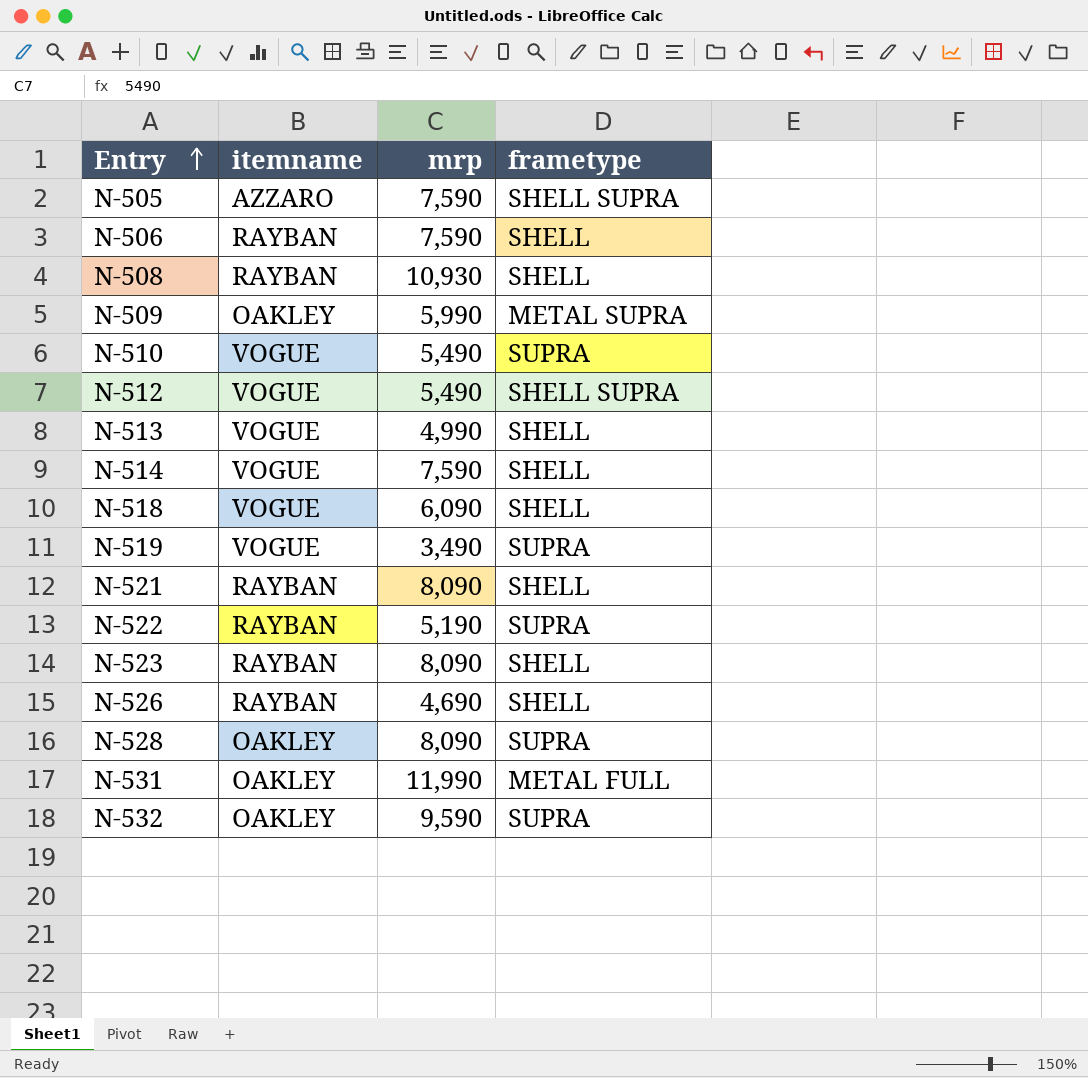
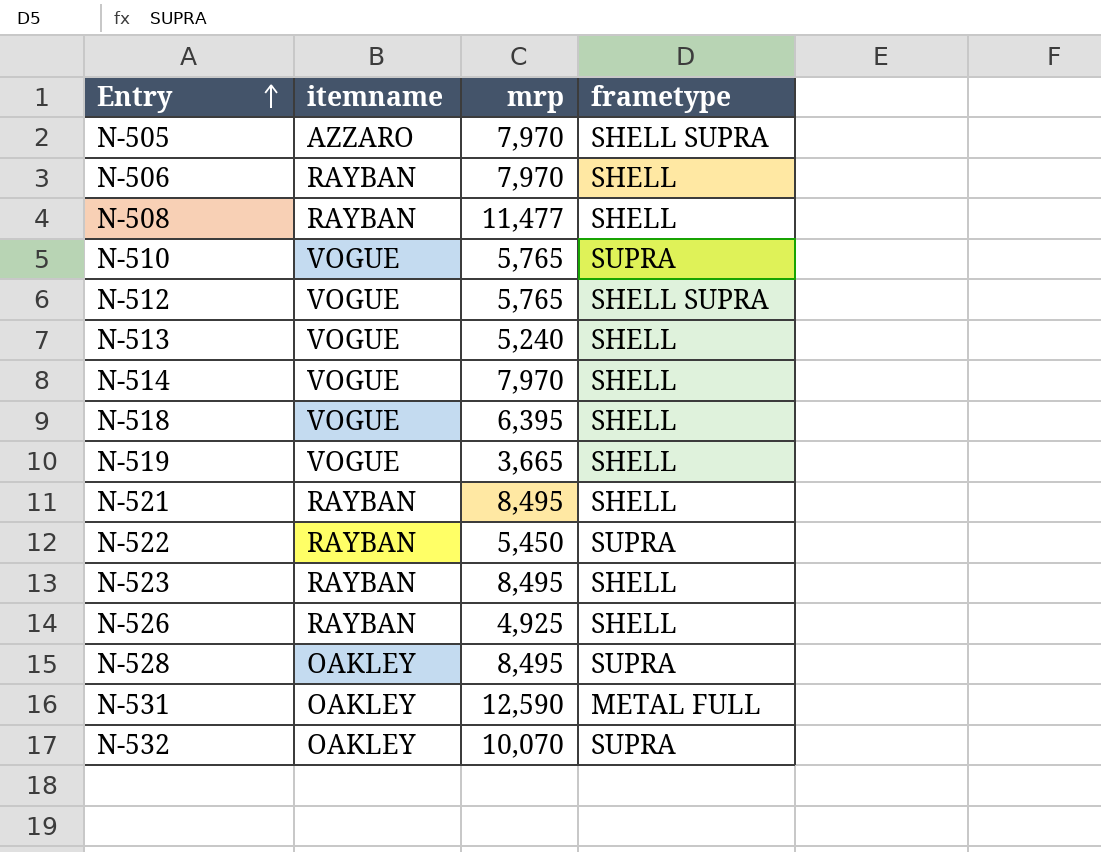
row N-509: OAKLEY | 5,990 | METAL SUPRA -> none
N-505 | mrp: 7,590 -> 7,970
N-506 | mrp: 7,590 -> 7,970
N-508 | mrp: 10,930 -> 11,477
N-510 | mrp: 5,490 -> 5,765
N-512 | mrp: 5,490 -> 5,765
N-513 | mrp: 4,990 -> 5,240
N-514 | mrp: 7,590 -> 7,970
N-518 | mrp: 6,090 -> 6,395
N-519 | mrp: 3,490 -> 3,665
N-519 | frametype: SUPRA -> SHELL
N-521 | mrp: 8,090 -> 8,495
N-522 | mrp: 5,190 -> 5,450
N-523 | mrp: 8,090 -> 8,495
N-526 | mrp: 4,690 -> 4,925
N-528 | mrp: 8,090 -> 8,495
N-531 | mrp: 11,990 -> 12,590
N-532 | mrp: 9,590 -> 10,070

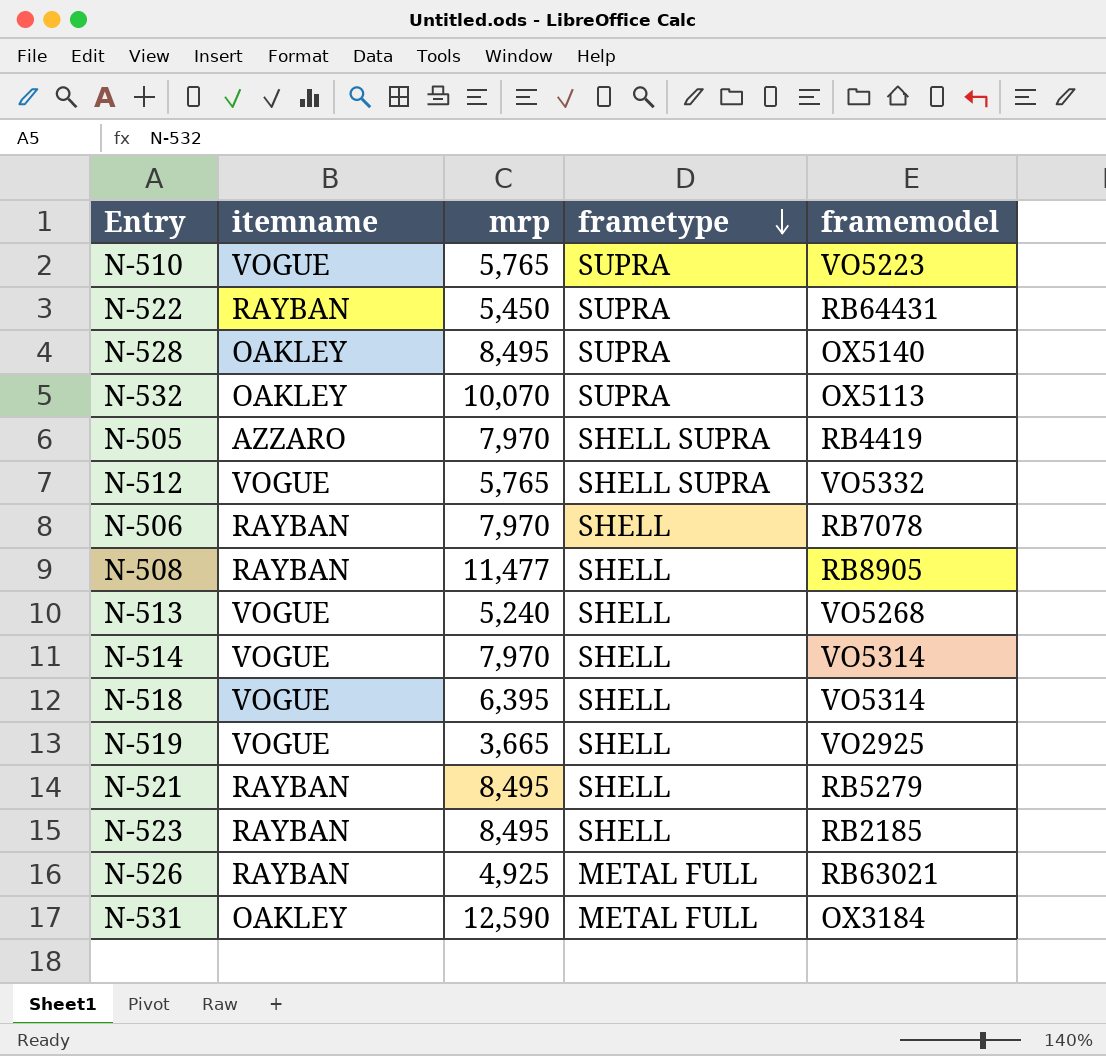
row order: Entry ascending -> frametype descending
column framemodel | position: none -> 5
N-526 | frametype: SHELL -> METAL FULL

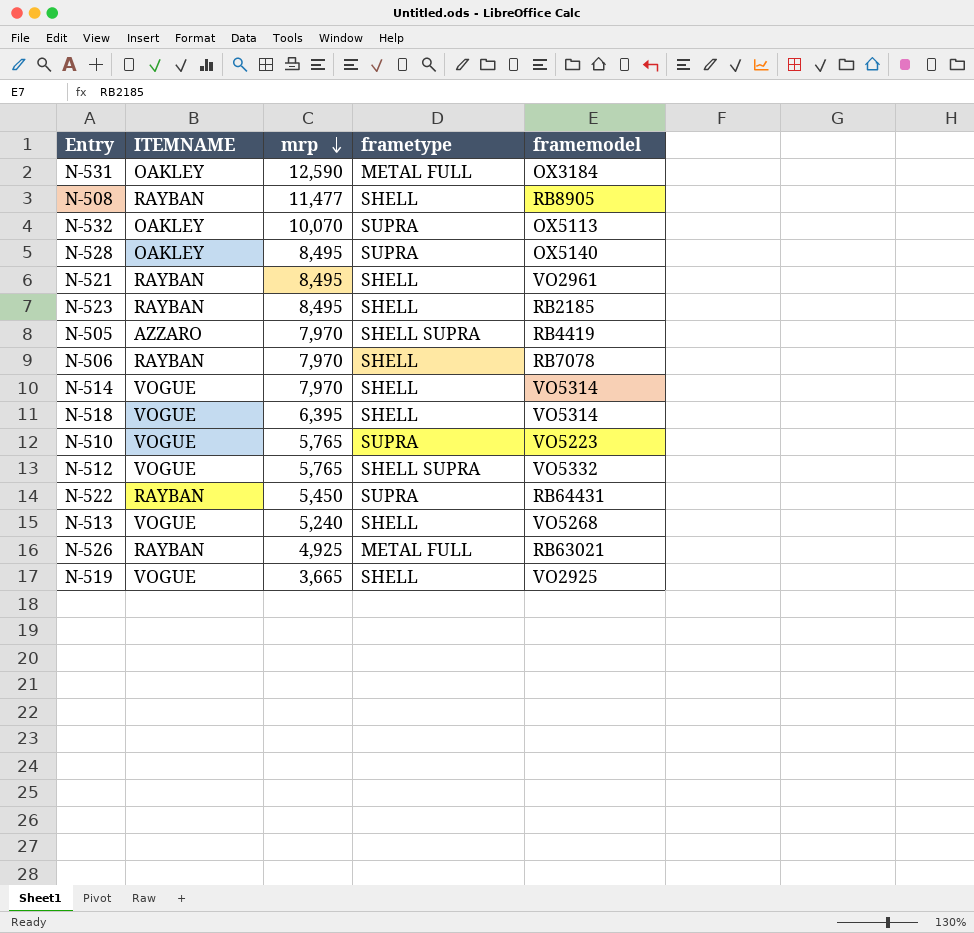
row order: frametype descending -> mrp descending
column name: itemname -> ITEMNAME
N-521 | framemodel: RB5279 -> VO2961

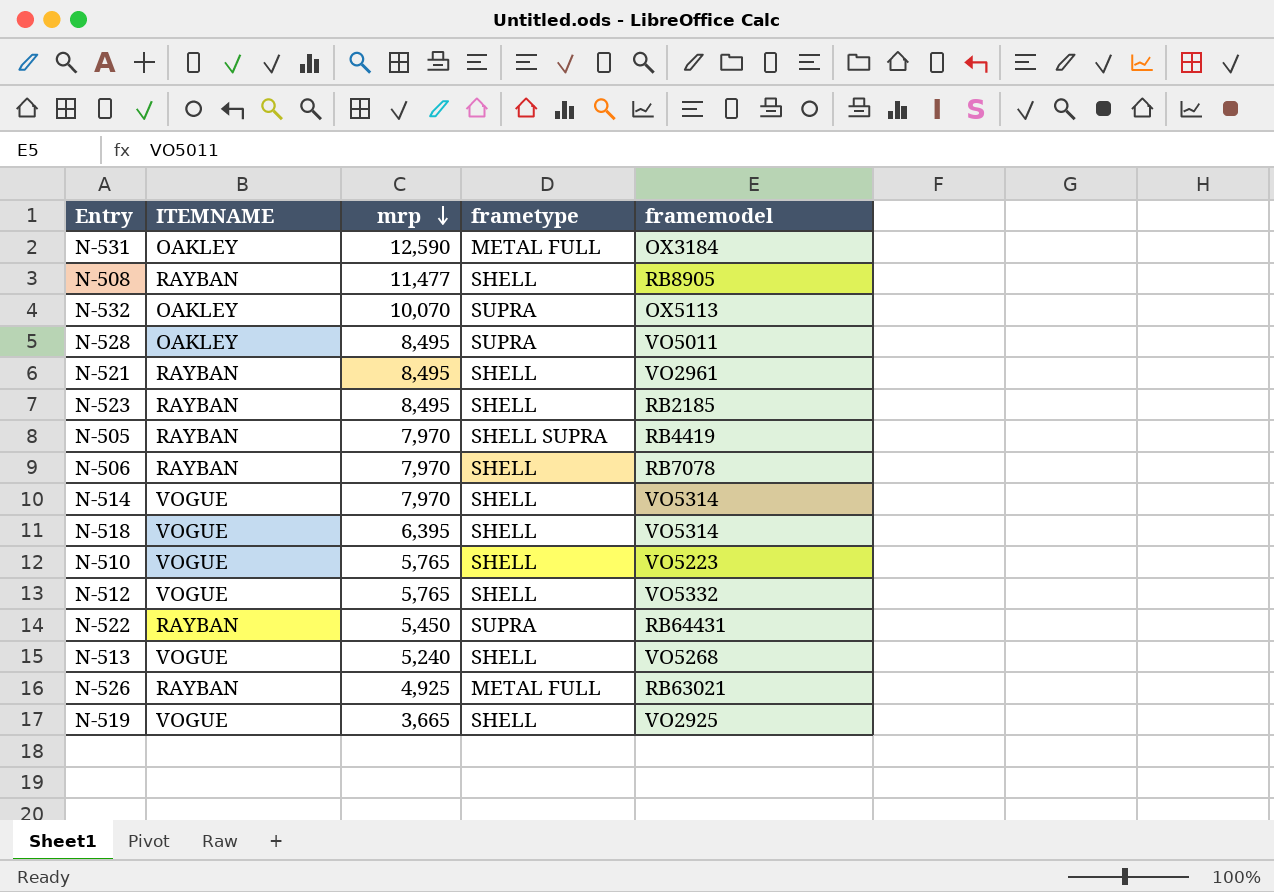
N-528 | framemodel: OX5140 -> VO5011
N-505 | ITEMNAME: AZZARO -> RAYBAN
N-510 | frametype: SUPRA -> SHELL
N-512 | frametype: SHELL SUPRA -> SHELL

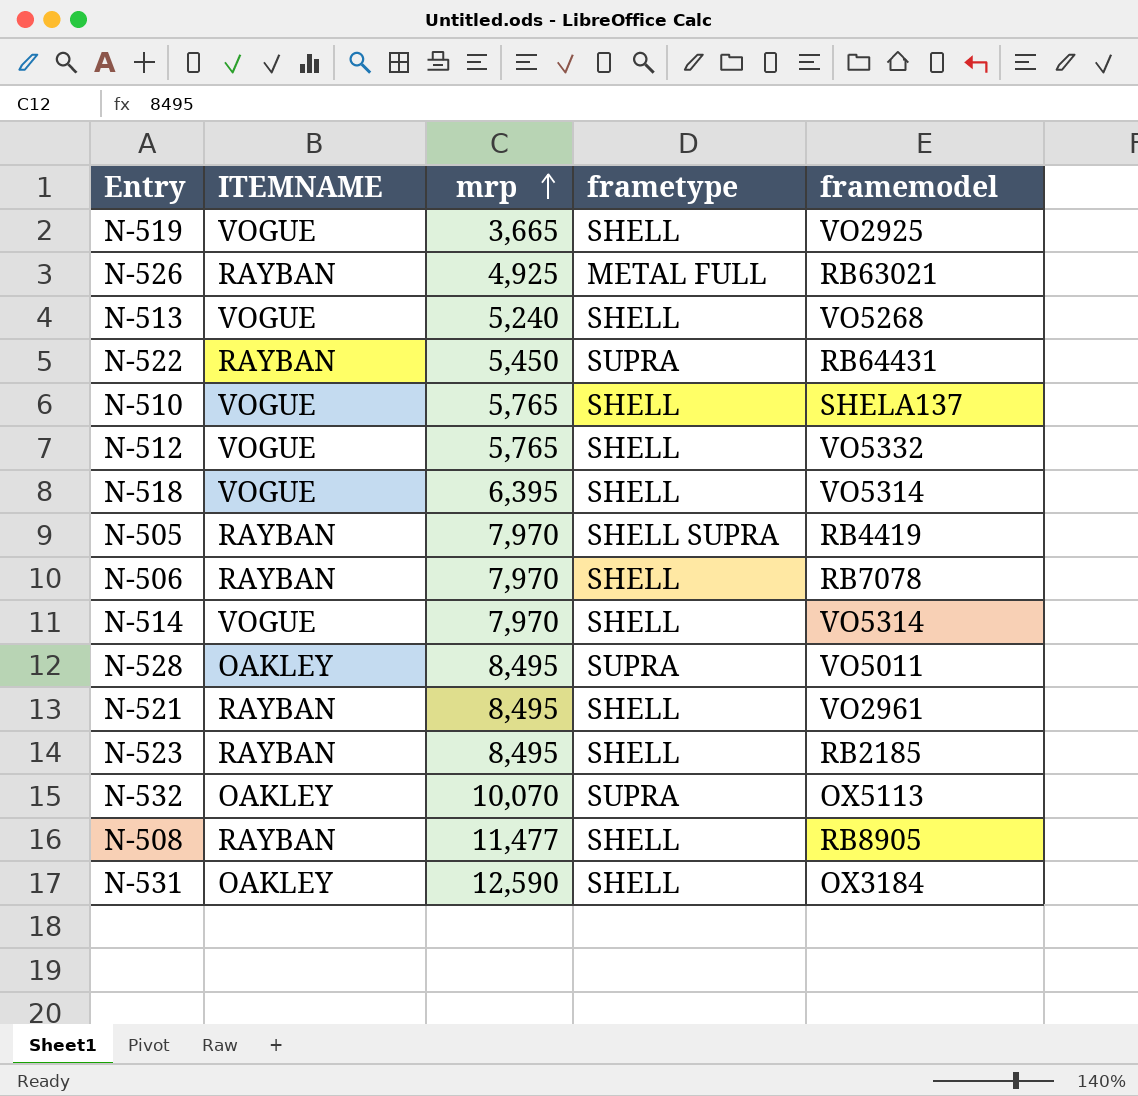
row order: mrp descending -> mrp ascending
N-510 | framemodel: VO5223 -> SHELA137
N-531 | frametype: METAL FULL -> SHELL

